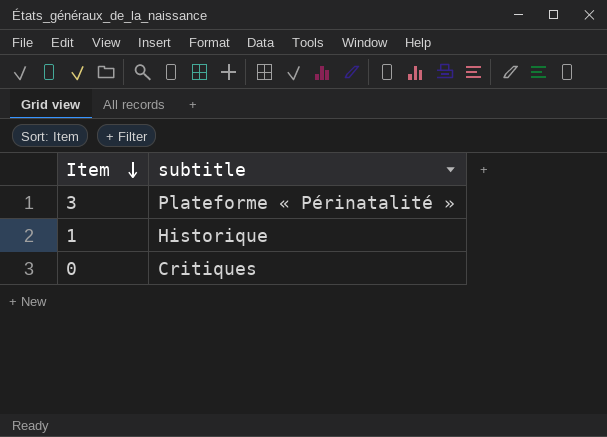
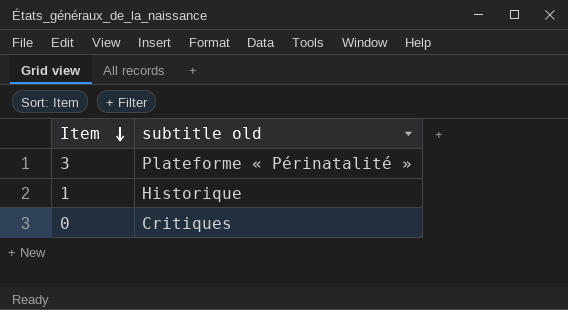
column name: subtitle -> subtitle old

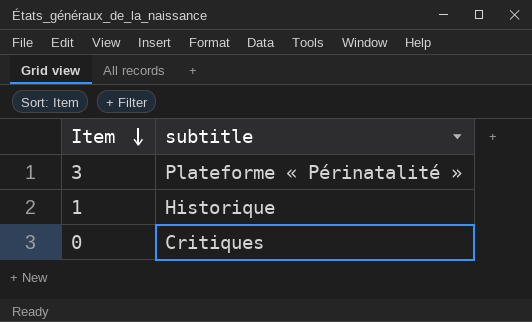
column name: subtitle old -> subtitle

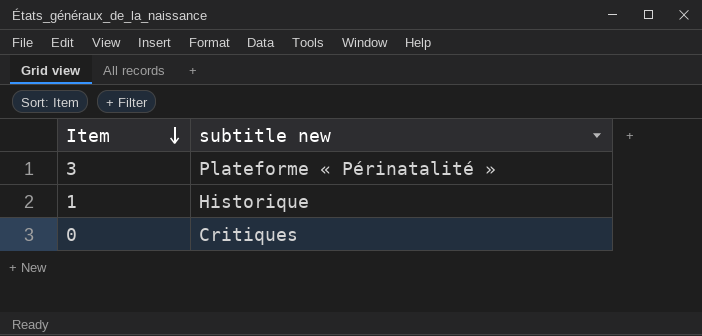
column name: subtitle -> subtitle new

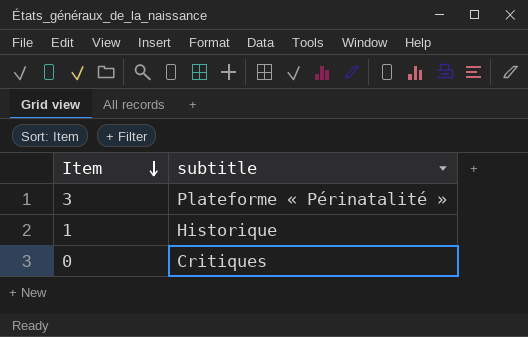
column name: subtitle new -> subtitle

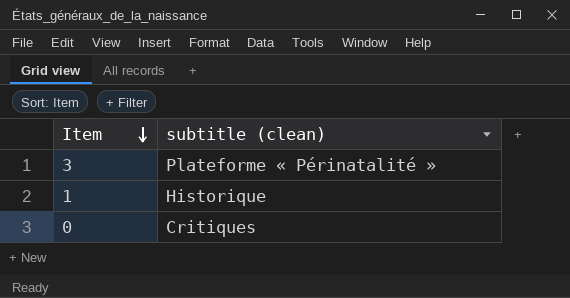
column name: subtitle -> subtitle (clean)

